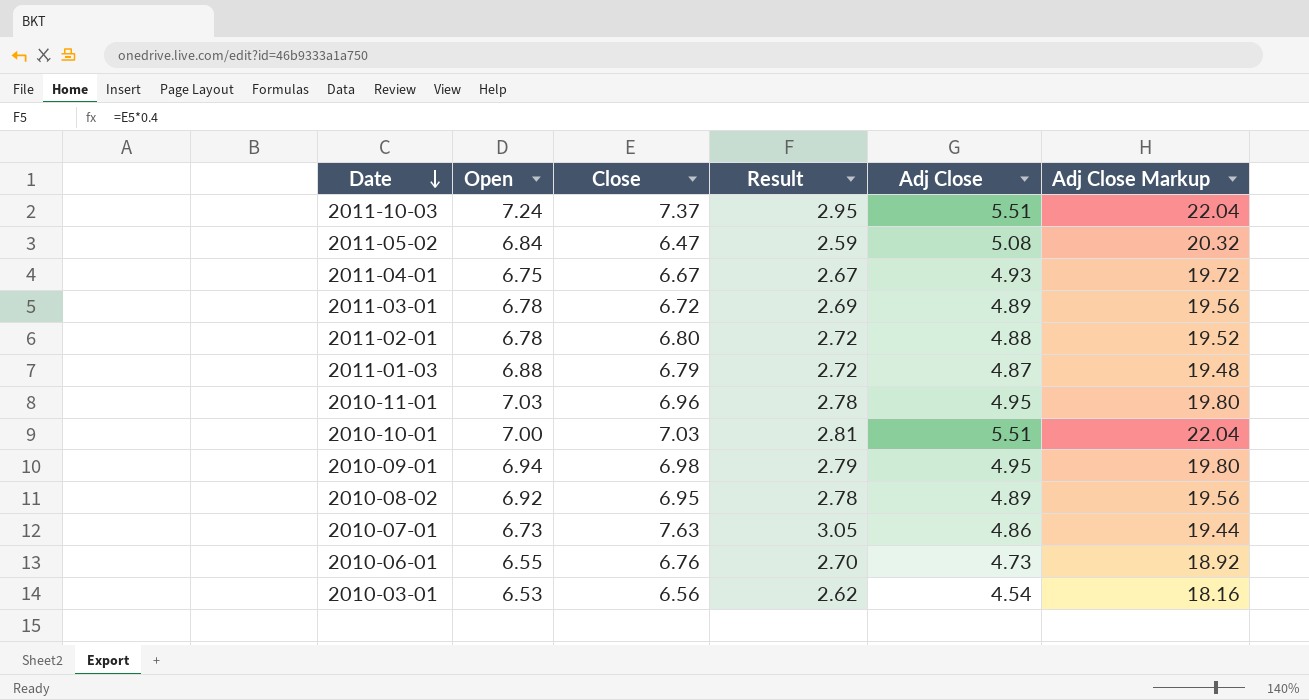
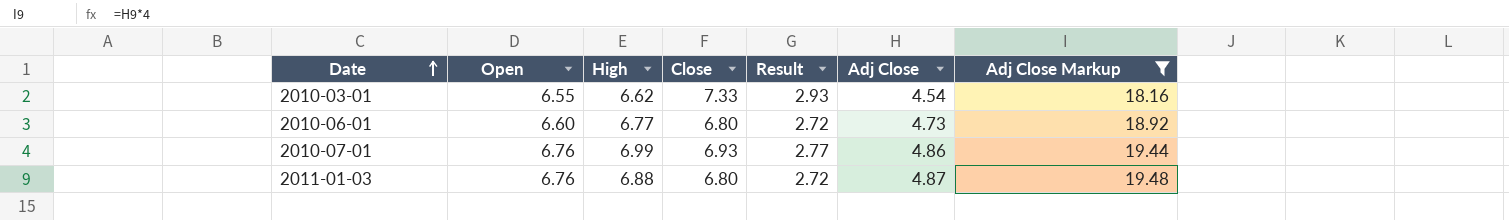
filter: none -> Adj Close Markup <= 19.48
row order: Date descending -> Date ascending
column High | position: none -> 3
2010-03-01 | Open: 6.53 -> 6.55
2010-03-01 | Close: 6.56 -> 7.33
2010-03-01 | Result: 2.62 -> 2.93
2010-06-01 | Open: 6.55 -> 6.60
2010-06-01 | Close: 6.76 -> 6.80
2010-06-01 | Result: 2.70 -> 2.72
2010-07-01 | Open: 6.73 -> 6.76
2010-07-01 | Close: 7.63 -> 6.93
2010-07-01 | Result: 3.05 -> 2.77
2011-01-03 | Open: 6.88 -> 6.76
2011-01-03 | Close: 6.79 -> 6.80

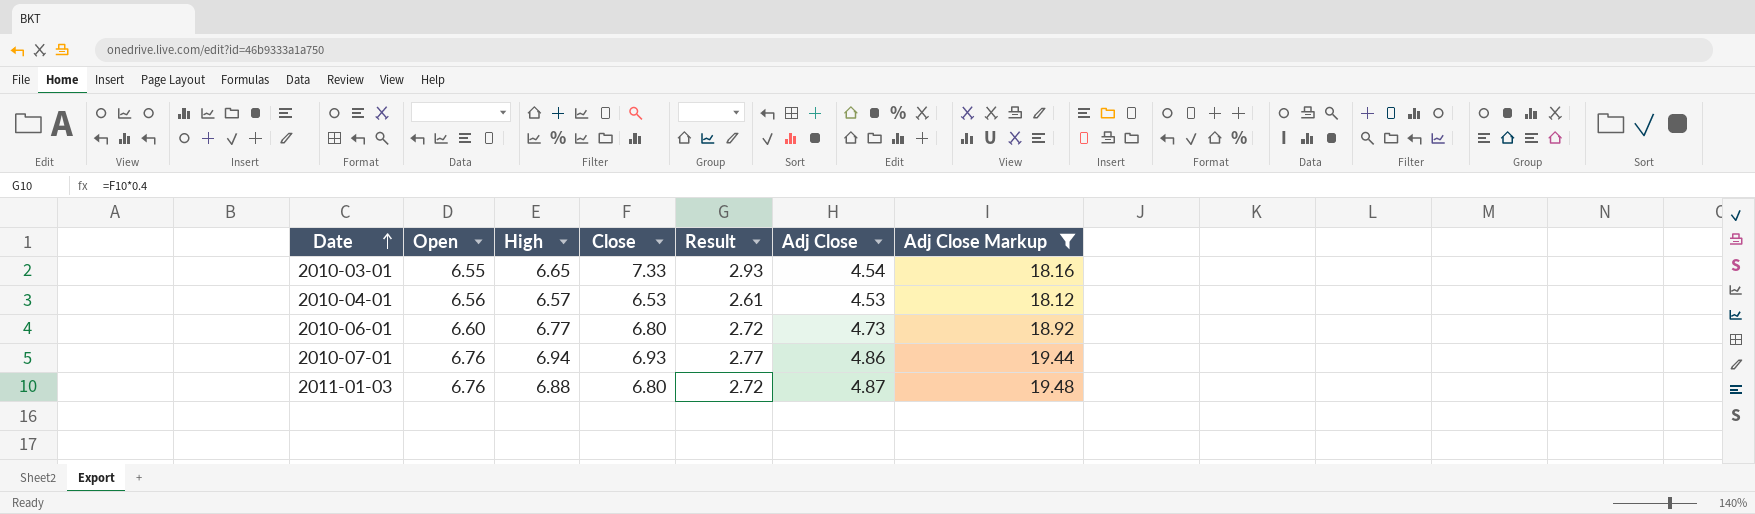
2010-03-01 | High: 6.62 -> 6.65
row 2010-04-01: none -> 6.56 | 6.57 | 6.53 | 2.61 | 4.53 | 18.12
2010-07-01 | High: 6.99 -> 6.94

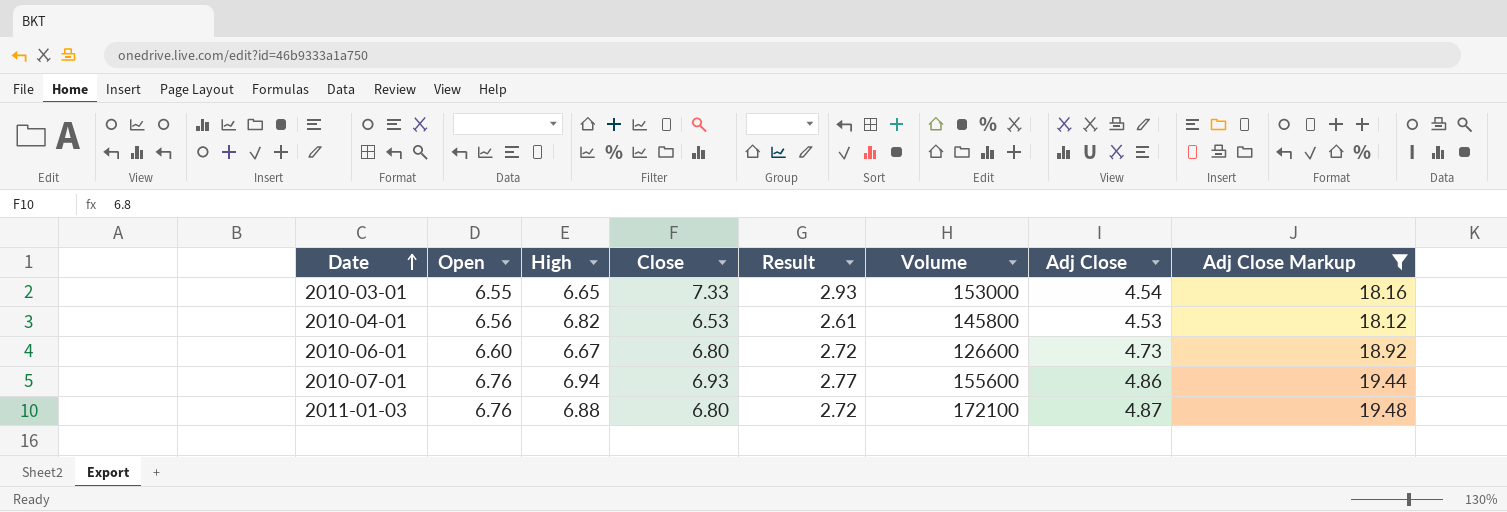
column Volume | position: none -> 6
2010-04-01 | High: 6.57 -> 6.82
2010-06-01 | High: 6.77 -> 6.67

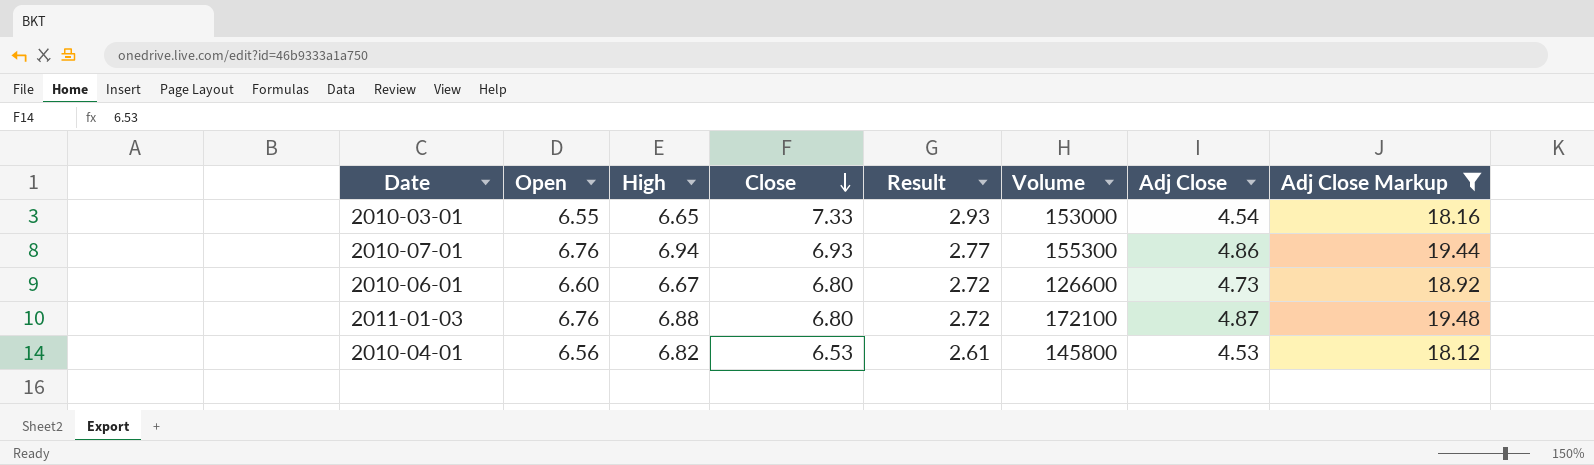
row order: Date ascending -> Close descending
2010-07-01 | Volume: 155600 -> 155300

